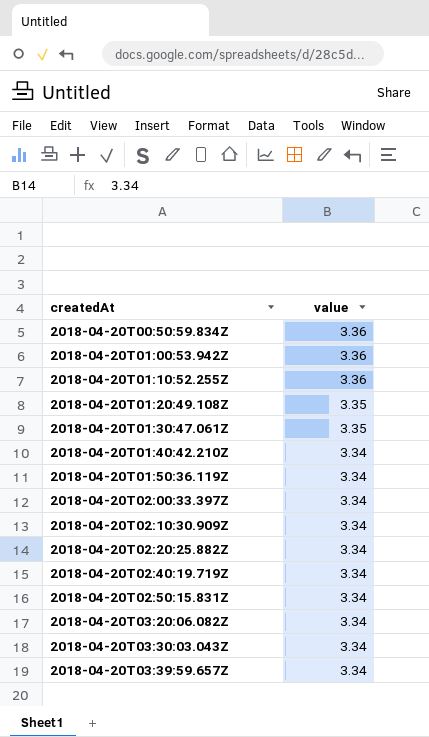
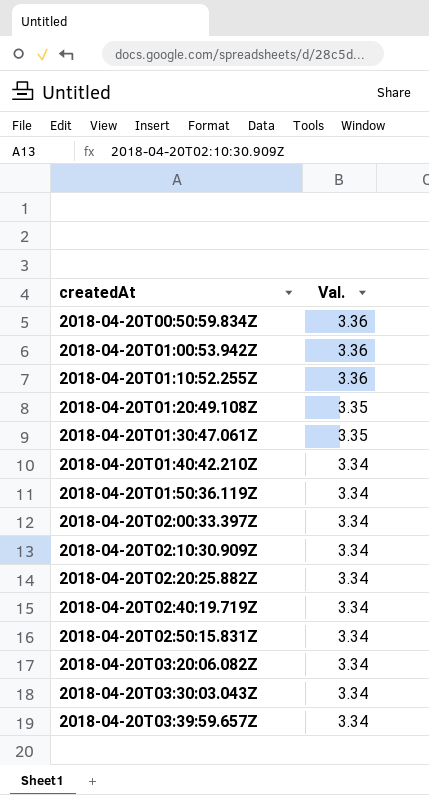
column name: value -> Val.

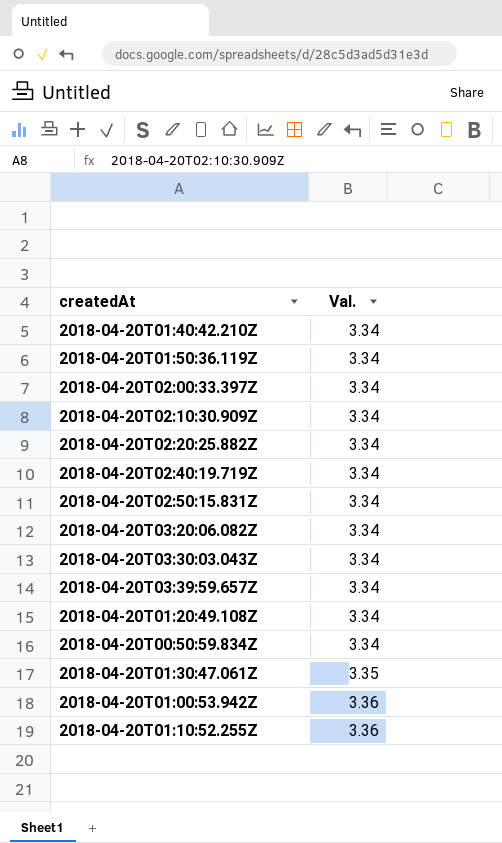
row order: createdAt ascending -> Val. ascending
2018-04-20T01:20:49.108Z | Val.: 3.35 -> 3.34
2018-04-20T00:50:59.834Z | Val.: 3.36 -> 3.34

